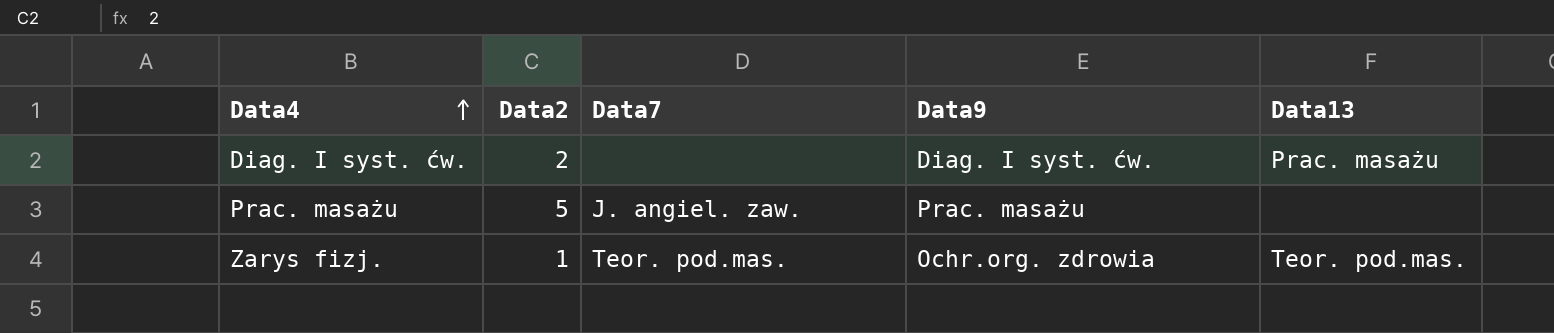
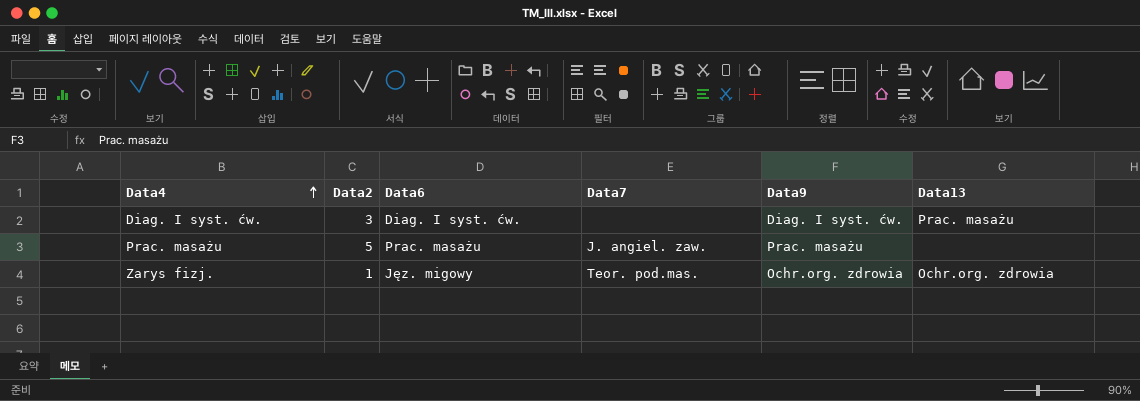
column Data6 | position: none -> 3
Diag. I syst. ćw. | Data2: 2 -> 3
Zarys fizj. | Data13: Teor. pod.mas. -> Ochr.org. zdrowia

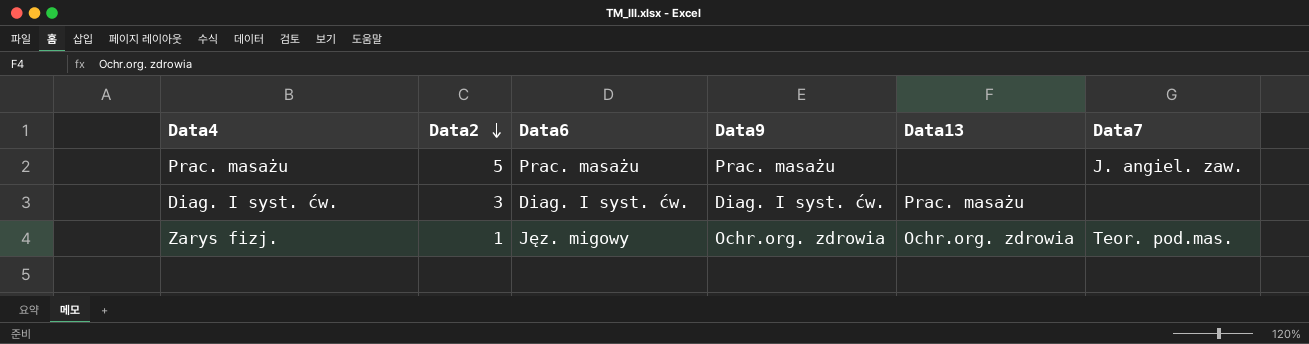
row order: Data4 ascending -> Data2 descending
column Data7 | position: 4 -> 6

